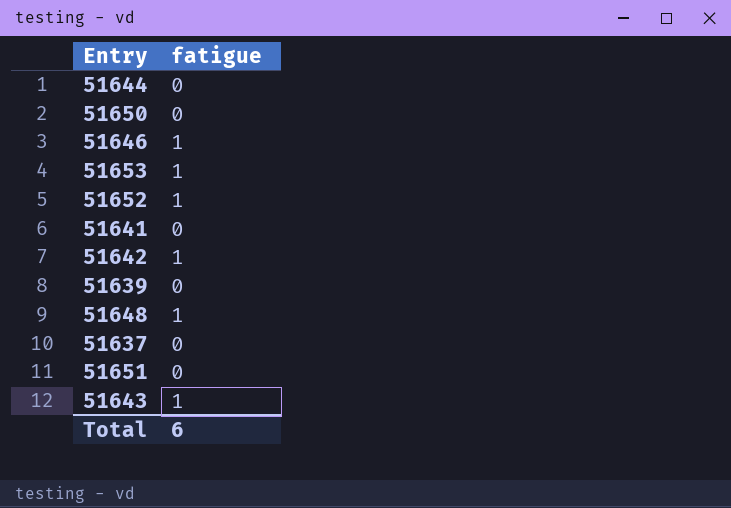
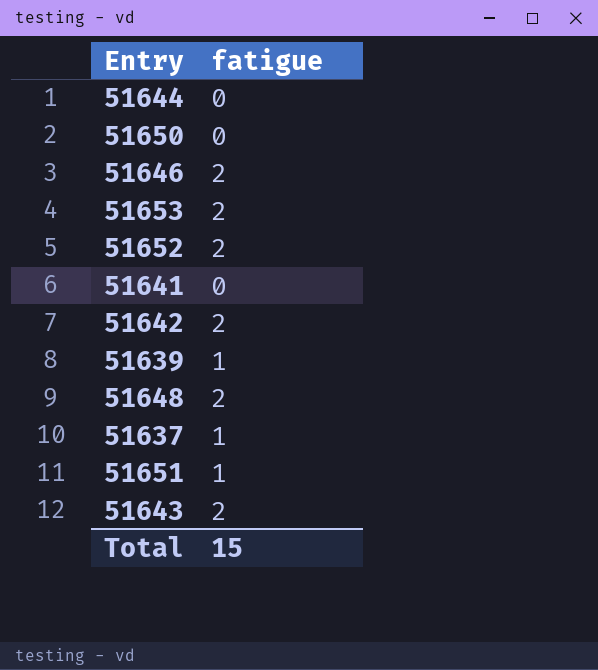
51646 | fatigue: 1 -> 2
51653 | fatigue: 1 -> 2
51652 | fatigue: 1 -> 2
51642 | fatigue: 1 -> 2
51639 | fatigue: 0 -> 1
51648 | fatigue: 1 -> 2
51637 | fatigue: 0 -> 1
51651 | fatigue: 0 -> 1
51643 | fatigue: 1 -> 2
Total | fatigue: 6 -> 15

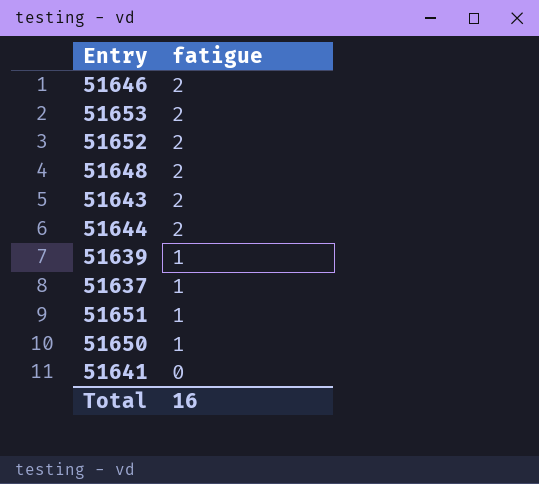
row order: none -> fatigue descending
row 51642: 2 -> none
51644 | fatigue: 0 -> 2
51650 | fatigue: 0 -> 1
Total | fatigue: 15 -> 16

